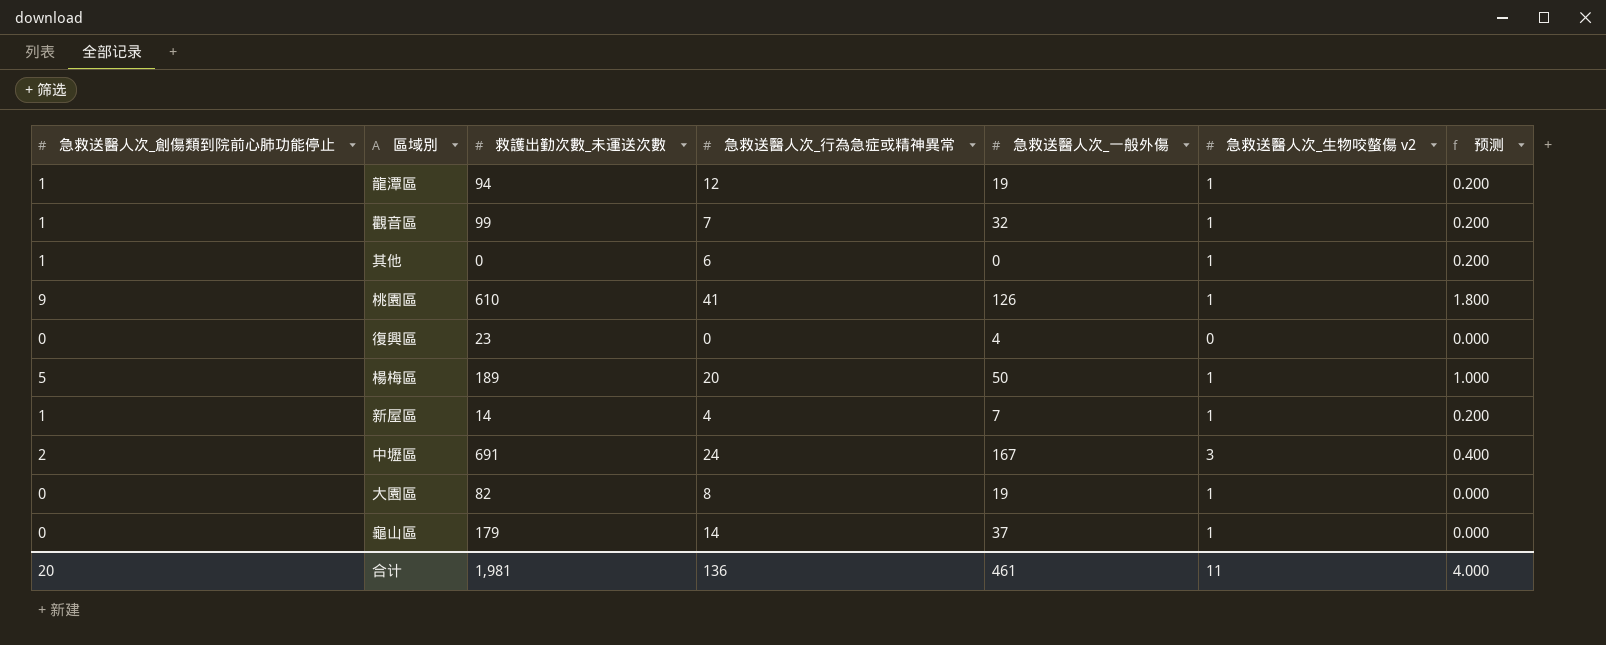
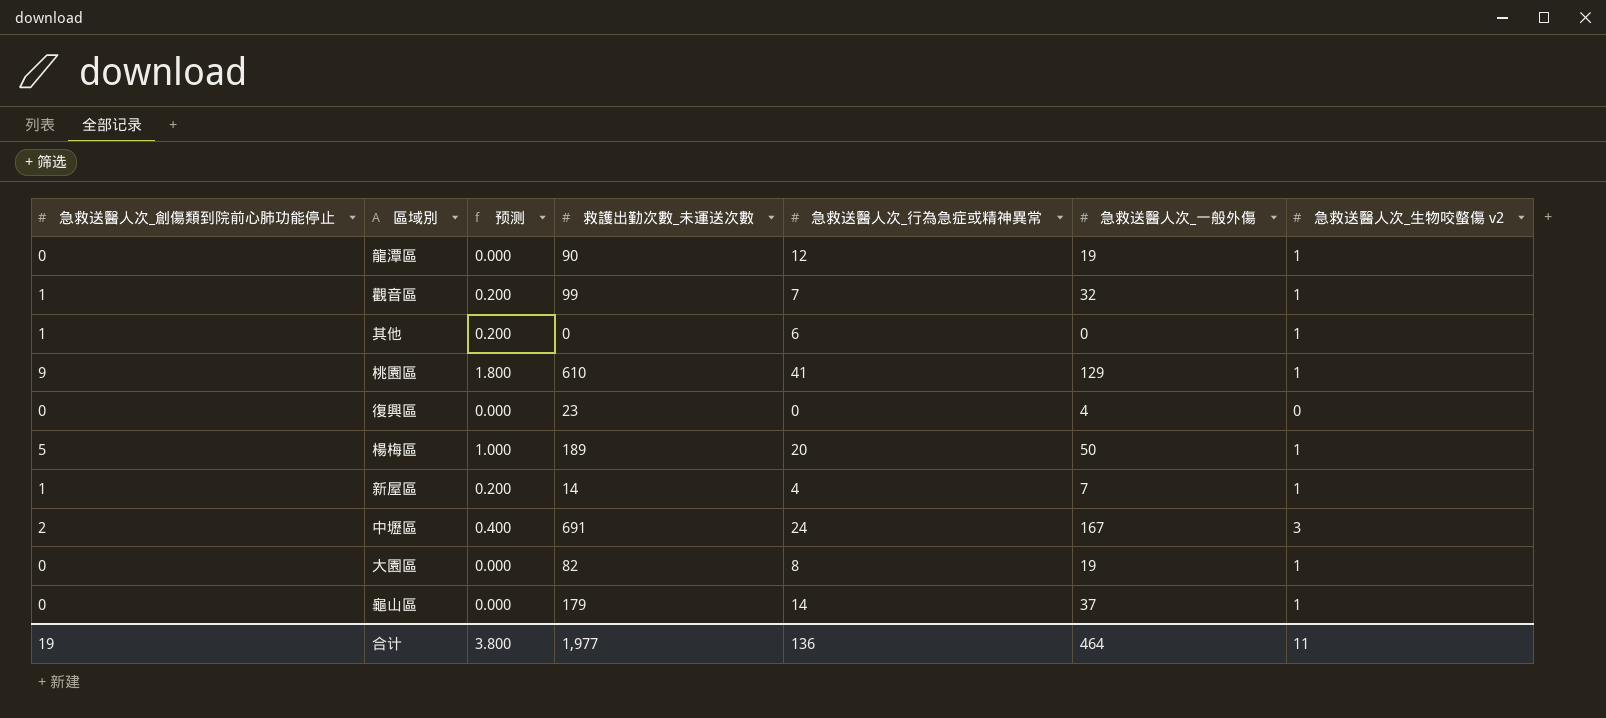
column 预测 | position: 7 -> 3
龍潭區 | 急救送醫人次_創傷類到院前心肺功能停止: 1 -> 0
龍潭區 | 预测: 0.200 -> 0.000
龍潭區 | 救護出勤次數_未運送次數: 94 -> 90
桃園區 | 急救送醫人次_一般外傷: 126 -> 129
合计 | 急救送醫人次_創傷類到院前心肺功能停止: 20 -> 19
合计 | 预测: 4.000 -> 3.800
合计 | 救護出勤次數_未運送次數: 1,981 -> 1,977
合计 | 急救送醫人次_一般外傷: 461 -> 464

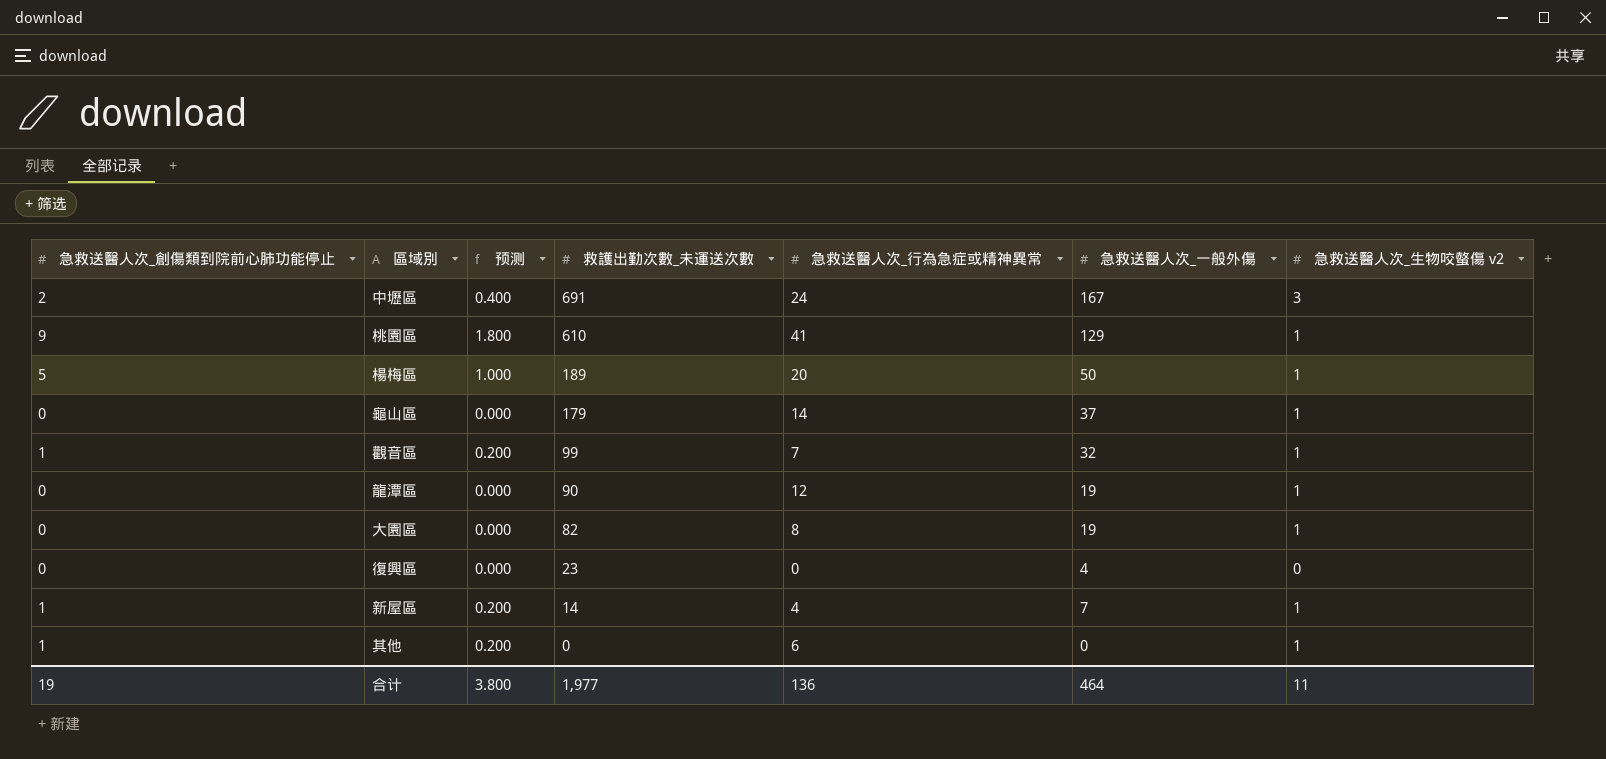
row order: none -> 救護出勤次數_未運送次數 descending

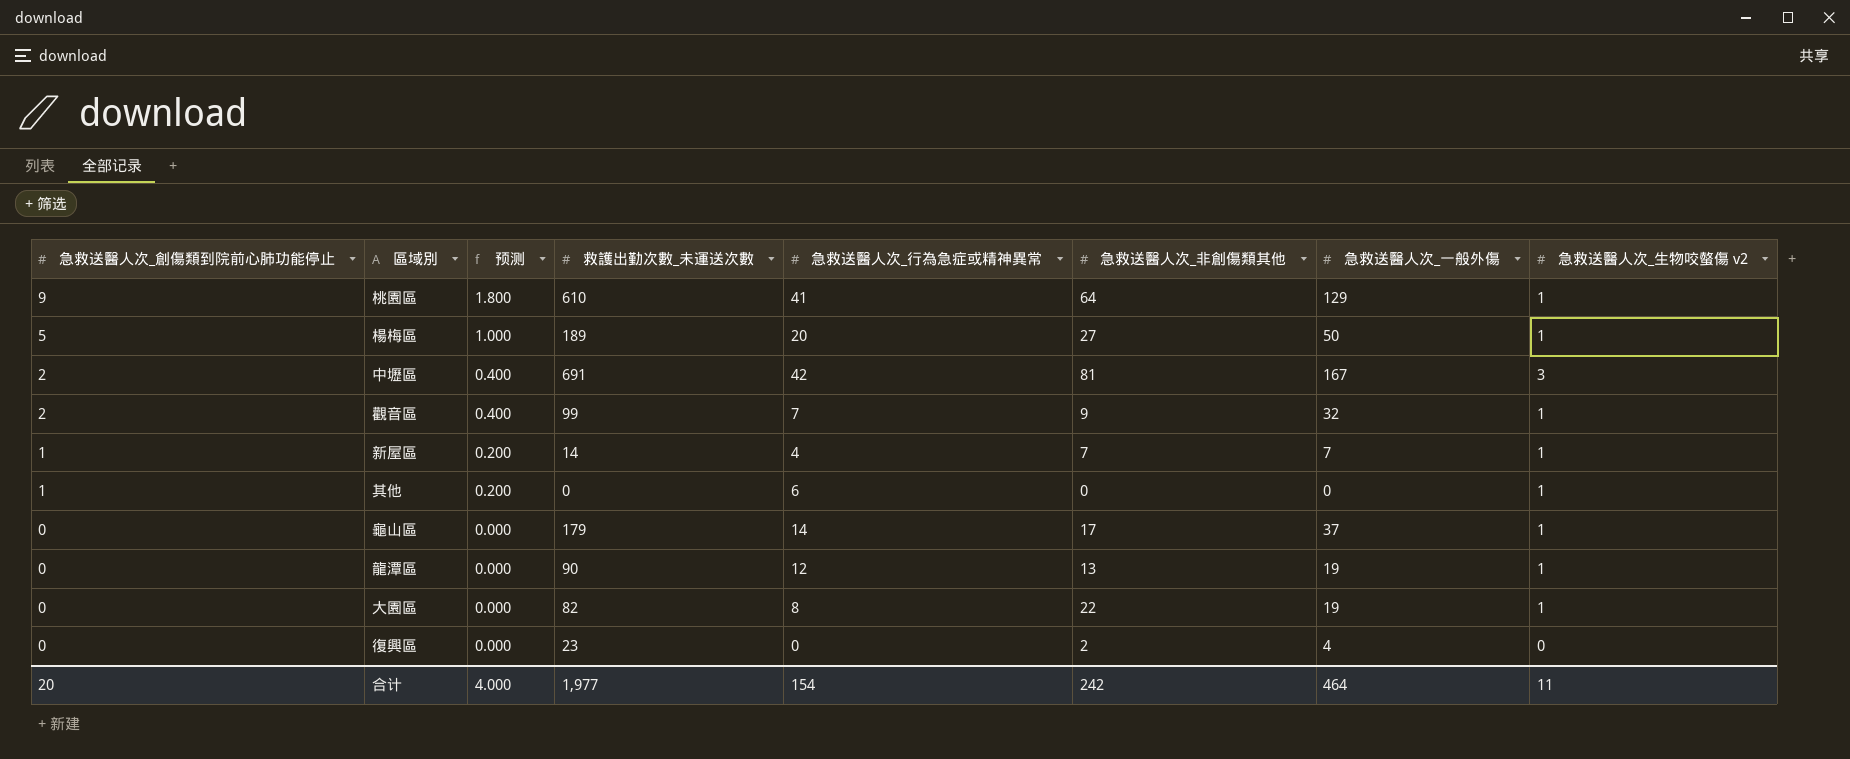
row order: 救護出勤次數_未運送次數 descending -> 急救送醫人次_創傷類到院前心肺功能停止 descending
column 急救送醫人次_非創傷類其他 | position: none -> 6
中壢區 | 急救送醫人次_行為急症或精神異常: 24 -> 42
觀音區 | 急救送醫人次_創傷類到院前心肺功能停止: 1 -> 2
觀音區 | 预测: 0.200 -> 0.400
合计 | 急救送醫人次_創傷類到院前心肺功能停止: 19 -> 20
合计 | 预测: 3.800 -> 4.000
合计 | 急救送醫人次_行為急症或精神異常: 136 -> 154

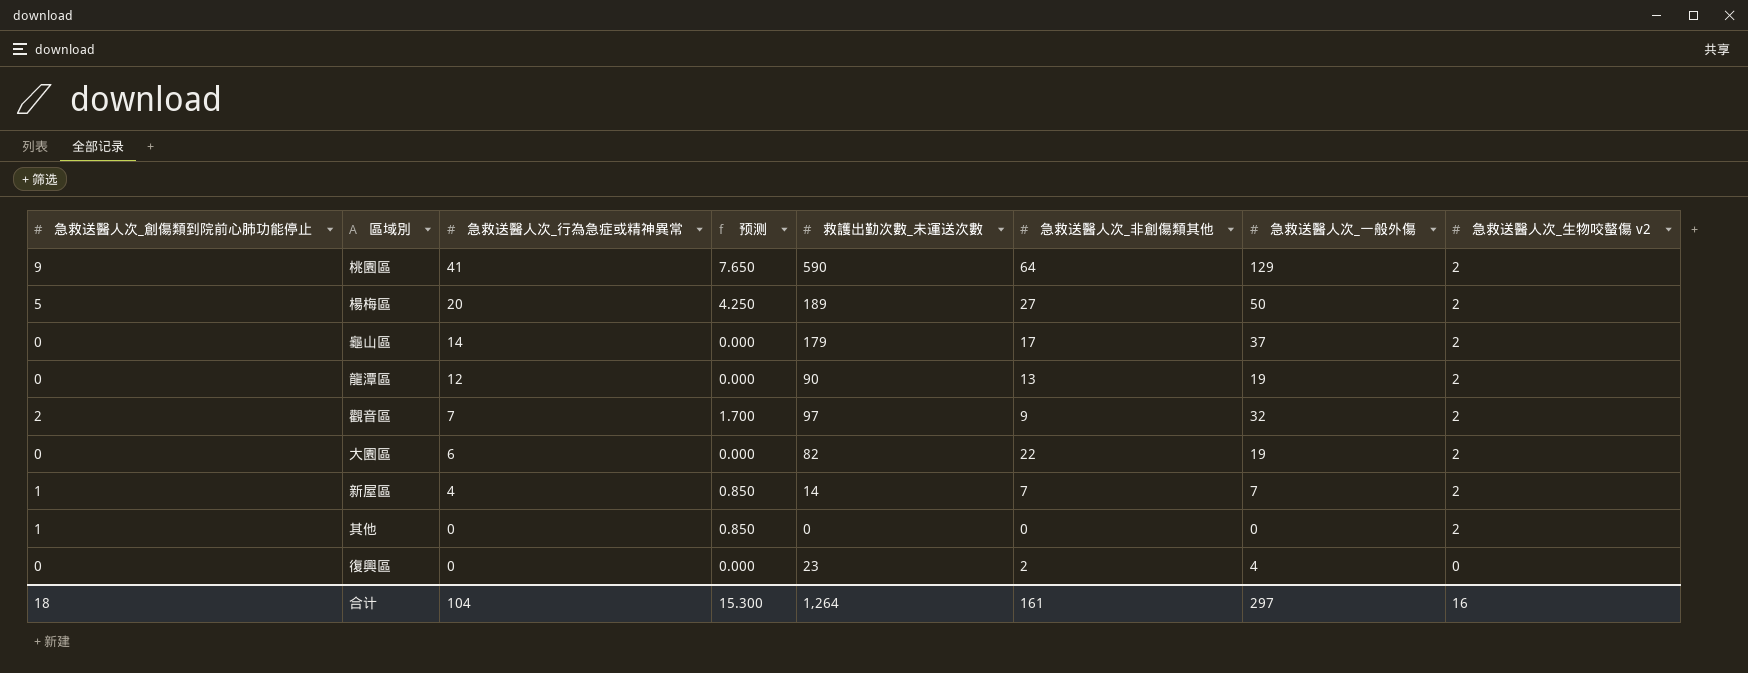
row order: 急救送醫人次_創傷類到院前心肺功能停止 descending -> 急救送醫人次_行為急症或精神異常 descending
column 急救送醫人次_行為急症或精神異常 | position: 5 -> 3
column 预测 | formula: [急救送醫人次_創傷類到院前心肺功能停止] * 0.2 -> [急救送醫人次_創傷類到院前心肺功能停止] * 0.85
row 中壢區: 2 | 0.400 | 691 | 42 | 81 | 167 | 3 -> none
桃園區 | 救護出勤次數_未運送次數: 610 -> 590
桃園區 | 急救送醫人次_生物咬螫傷 v2: 1 -> 2
楊梅區 | 急救送醫人次_生物咬螫傷 v2: 1 -> 2
龜山區 | 急救送醫人次_生物咬螫傷 v2: 1 -> 2
龍潭區 | 急救送醫人次_生物咬螫傷 v2: 1 -> 2
觀音區 | 救護出勤次數_未運送次數: 99 -> 97
觀音區 | 急救送醫人次_生物咬螫傷 v2: 1 -> 2
大園區 | 急救送醫人次_行為急症或精神異常: 8 -> 6
大園區 | 急救送醫人次_生物咬螫傷 v2: 1 -> 2
新屋區 | 急救送醫人次_生物咬螫傷 v2: 1 -> 2
其他 | 急救送醫人次_行為急症或精神異常: 6 -> 0
其他 | 急救送醫人次_生物咬螫傷 v2: 1 -> 2
合计 | 急救送醫人次_創傷類到院前心肺功能停止: 20 -> 18
合计 | 急救送醫人次_行為急症或精神異常: 154 -> 104
合计 | 预测: 4.000 -> 15.300
合计 | 救護出勤次數_未運送次數: 1,977 -> 1,264
合计 | 急救送醫人次_非創傷類其他: 242 -> 161
合计 | 急救送醫人次_一般外傷: 464 -> 297
合计 | 急救送醫人次_生物咬螫傷 v2: 11 -> 16

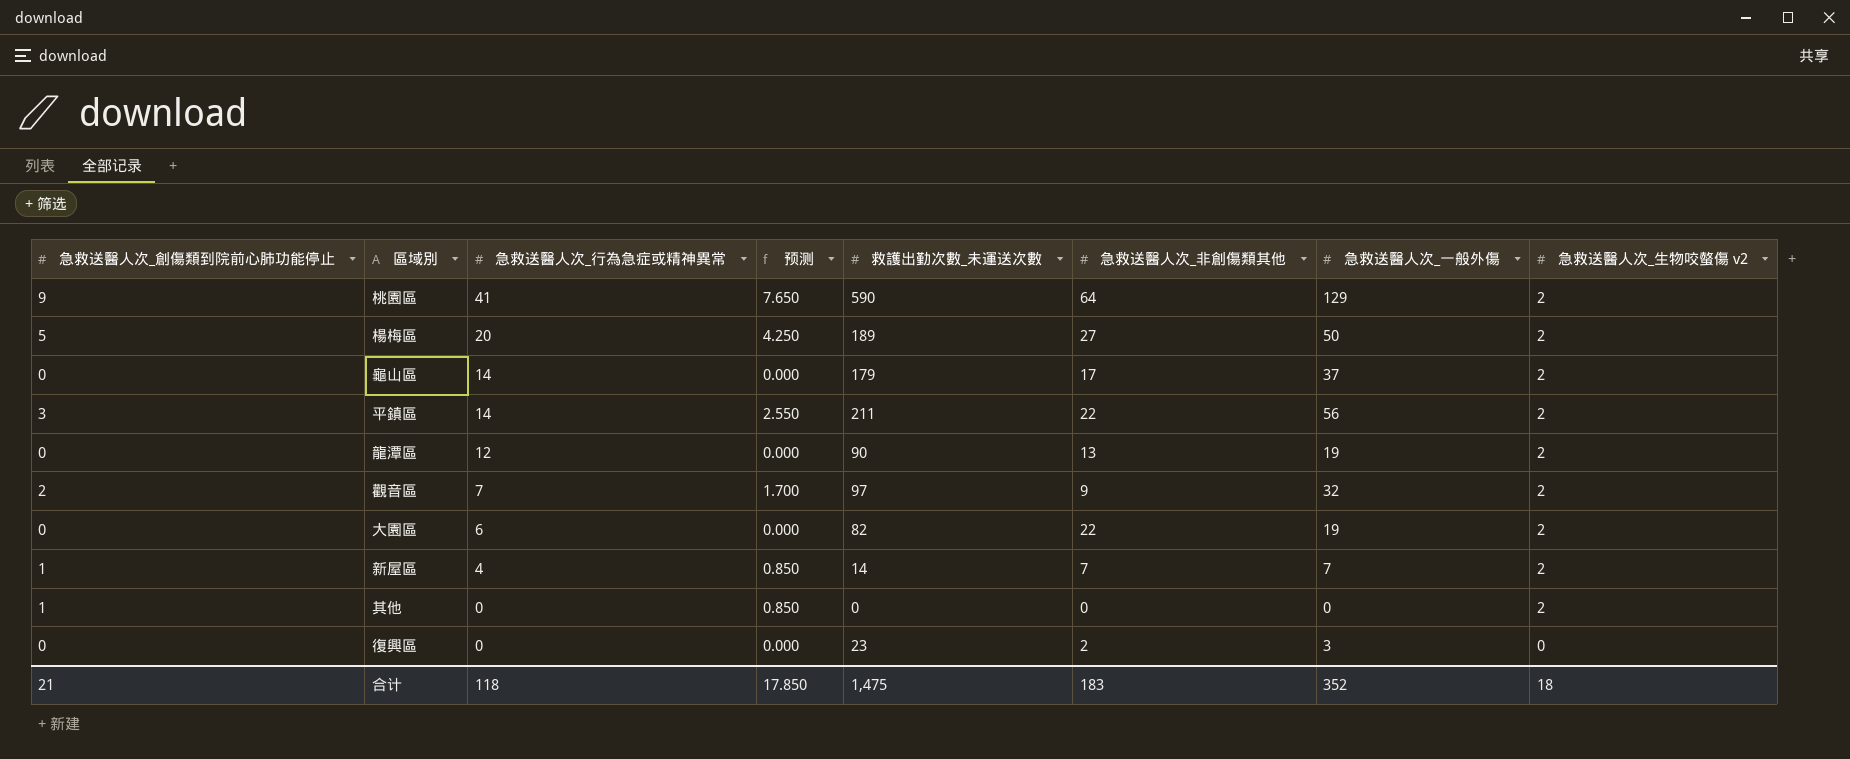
row 平鎮區: none -> 3 | 14 | 2.550 | 211 | 22 | 56 | 2
復興區 | 急救送醫人次_一般外傷: 4 -> 3
合计 | 急救送醫人次_創傷類到院前心肺功能停止: 18 -> 21
合计 | 急救送醫人次_行為急症或精神異常: 104 -> 118
合计 | 预测: 15.300 -> 17.850
合计 | 救護出勤次數_未運送次數: 1,264 -> 1,475
合计 | 急救送醫人次_非創傷類其他: 161 -> 183
合计 | 急救送醫人次_一般外傷: 297 -> 352
合计 | 急救送醫人次_生物咬螫傷 v2: 16 -> 18

